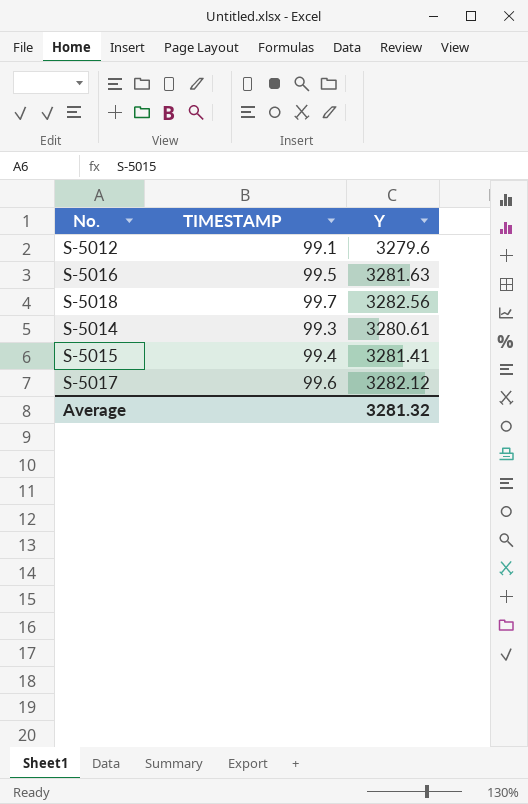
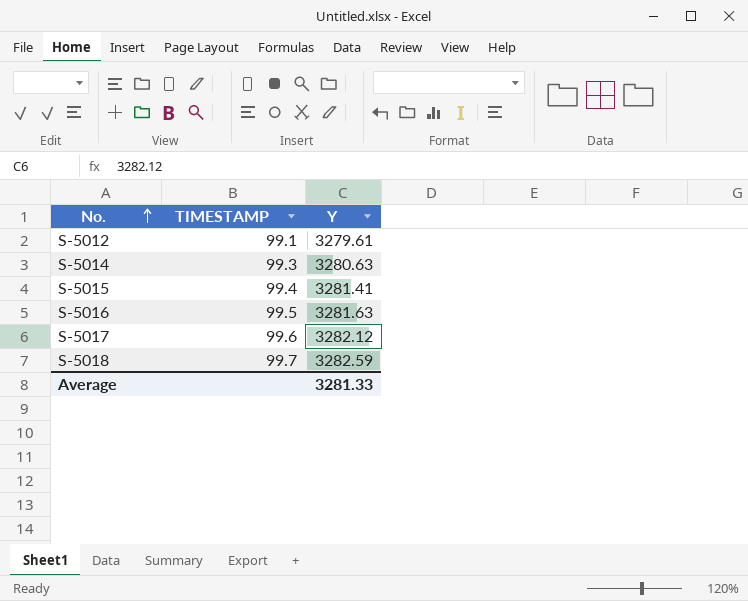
row order: none -> No. ascending
S-5012 | Y: 3279.6 -> 3279.61
S-5014 | Y: 3280.61 -> 3280.63
S-5018 | Y: 3282.56 -> 3282.59
Average | Y: 3281.32 -> 3281.33

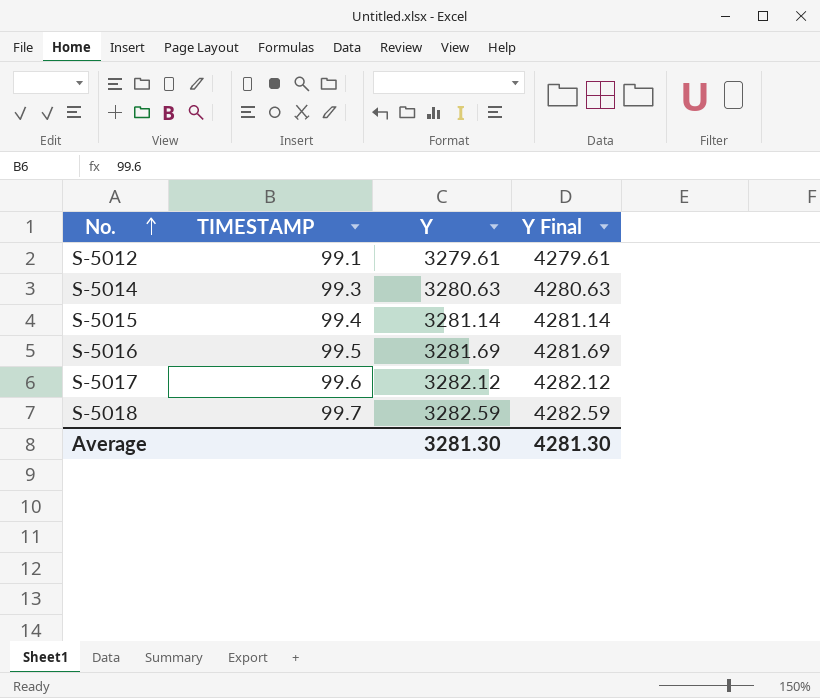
column Y Final | formula: none -> [Y] + 1000
S-5015 | Y: 3281.41 -> 3281.14
S-5016 | Y: 3281.63 -> 3281.69
Average | Y: 3281.33 -> 3281.30

